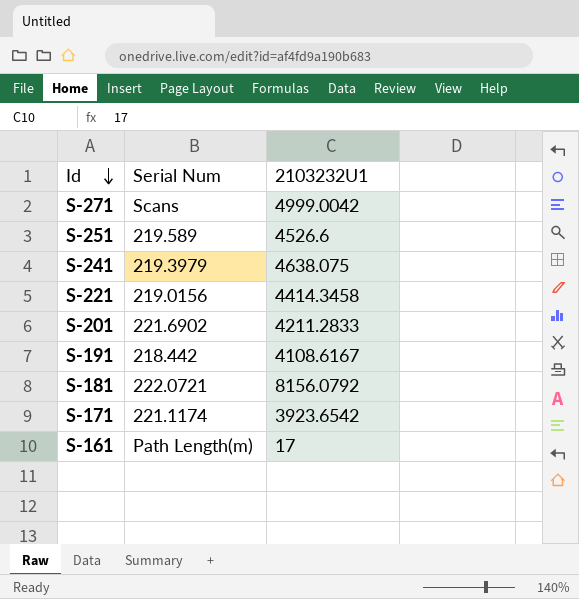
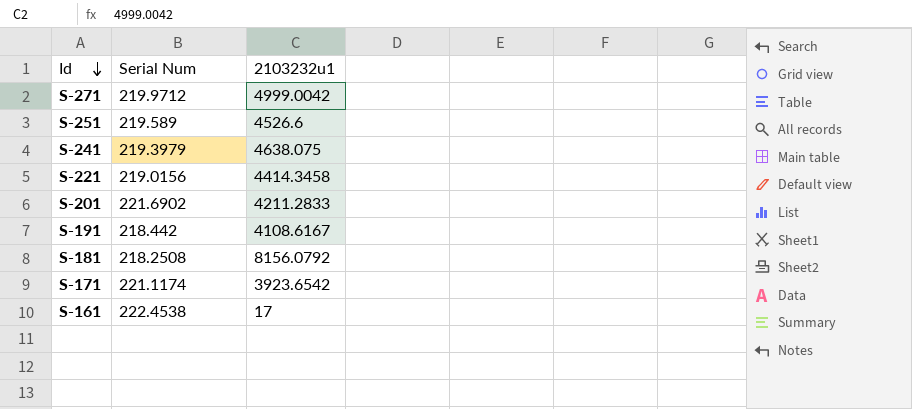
column name: 2103232U1 -> 2103232u1
S-271 | Serial Num: Scans -> 219.9712
S-181 | Serial Num: 222.0721 -> 218.2508
S-161 | Serial Num: Path Length(m) -> 222.4538

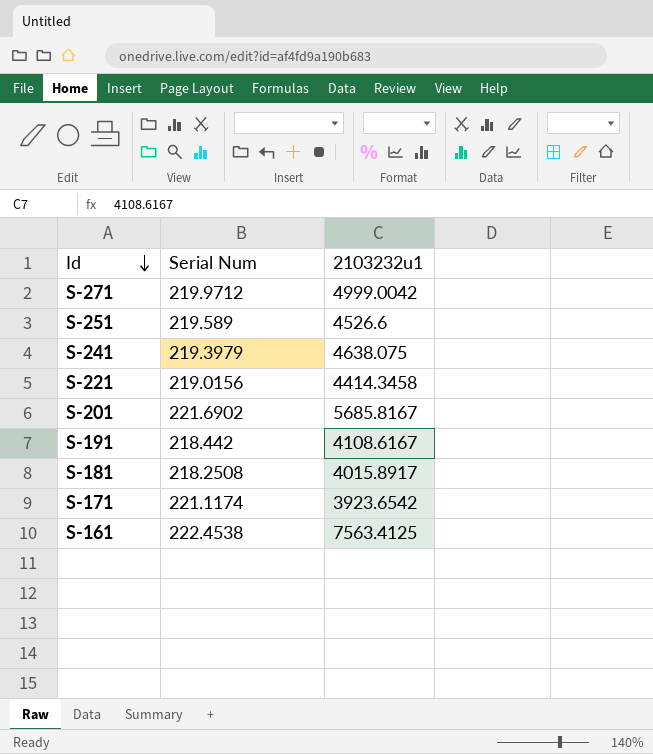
S-201 | 2103232u1: 4211.2833 -> 5685.8167
S-181 | 2103232u1: 8156.0792 -> 4015.8917
S-161 | 2103232u1: 17 -> 7563.4125

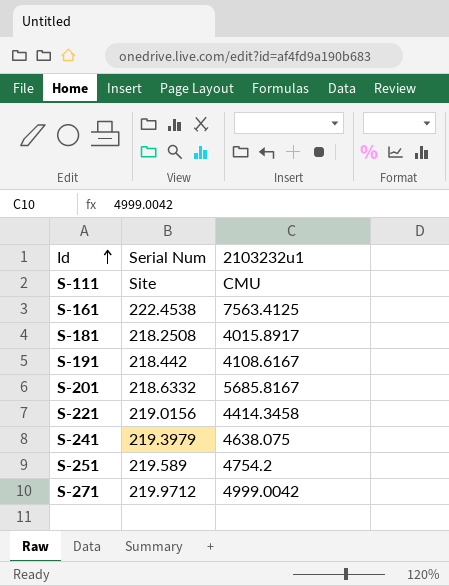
row order: Id descending -> Id ascending
row S-171: 221.1174 | 3923.6542 -> none
row S-111: none -> Site | CMU
S-201 | Serial Num: 221.6902 -> 218.6332
S-251 | 2103232u1: 4526.6 -> 4754.2

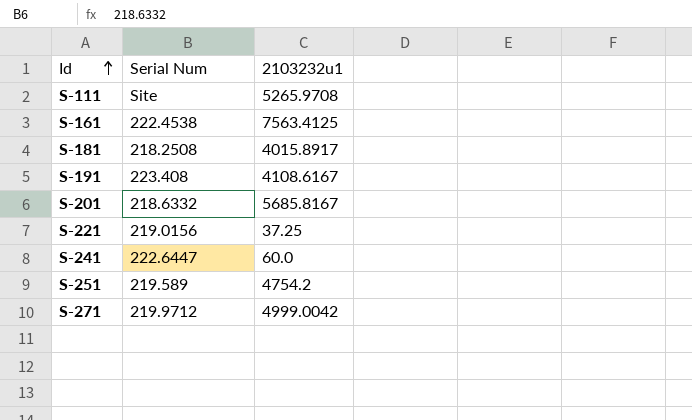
S-111 | 2103232u1: CMU -> 5265.9708
S-191 | Serial Num: 218.442 -> 223.408
S-221 | 2103232u1: 4414.3458 -> 37.25
S-241 | Serial Num: 219.3979 -> 222.6447
S-241 | 2103232u1: 4638.075 -> 60.0

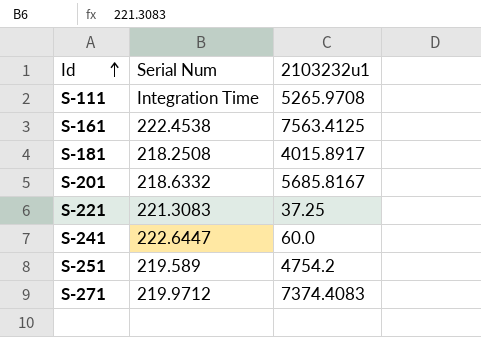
row S-191: 223.408 | 4108.6167 -> none
S-111 | Serial Num: Site -> Integration Time
S-221 | Serial Num: 219.0156 -> 221.3083
S-271 | 2103232u1: 4999.0042 -> 7374.4083

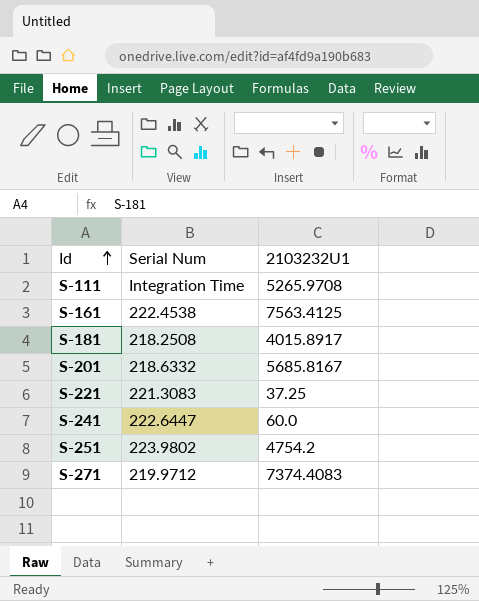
column name: 2103232u1 -> 2103232U1
S-251 | Serial Num: 219.589 -> 223.9802

